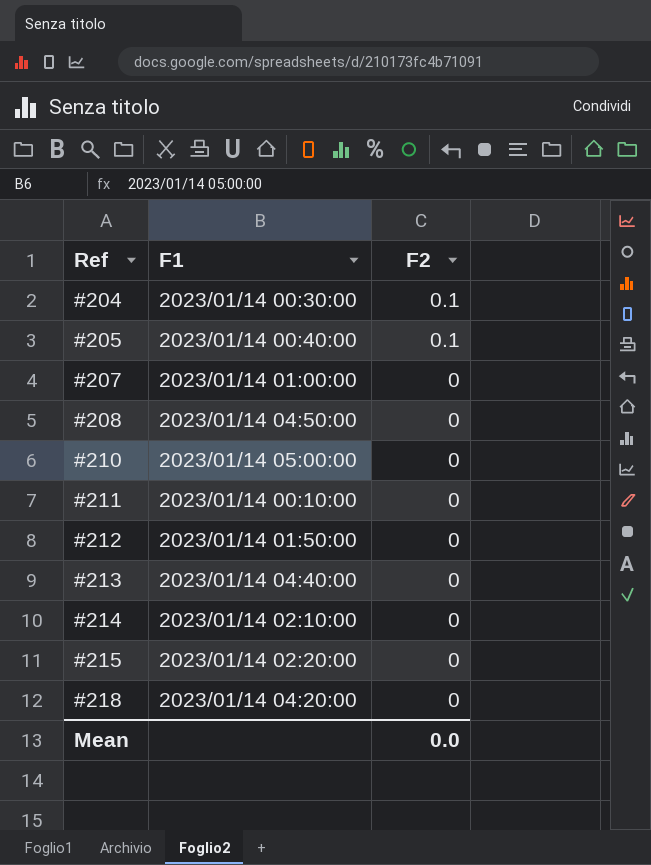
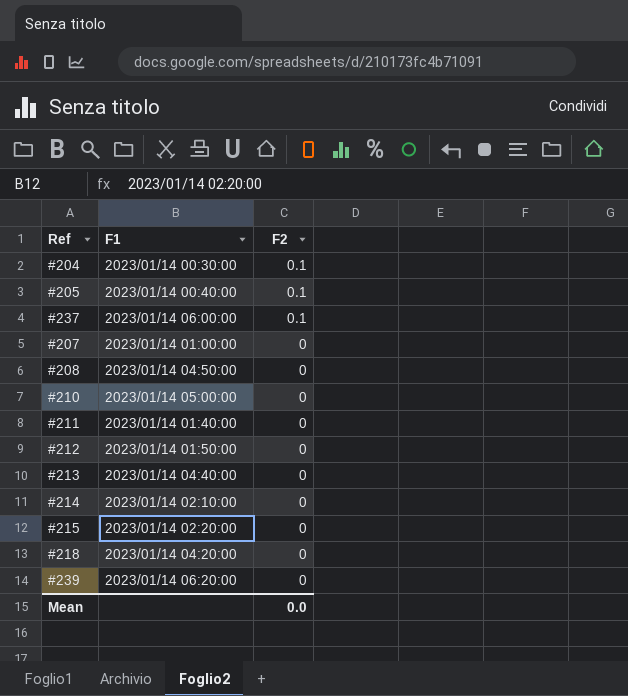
row #237: none -> 2023/01/14 06:00:00 | 0.1
#211 | F1: 2023/01/14 00:10:00 -> 2023/01/14 01:40:00
row #239: none -> 2023/01/14 06:20:00 | 0

